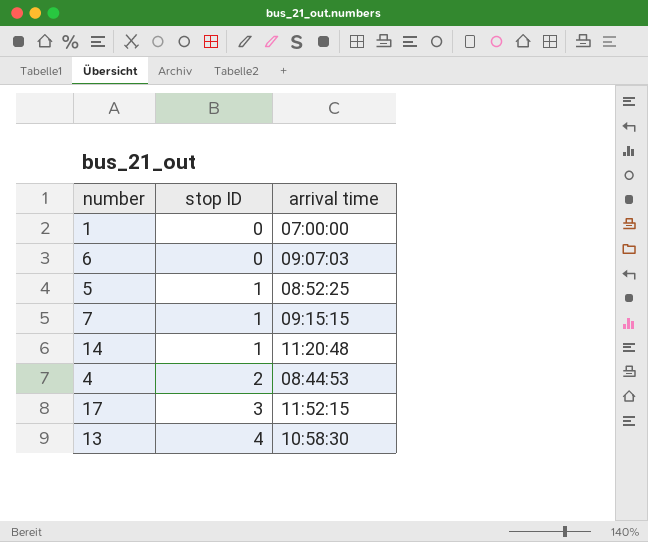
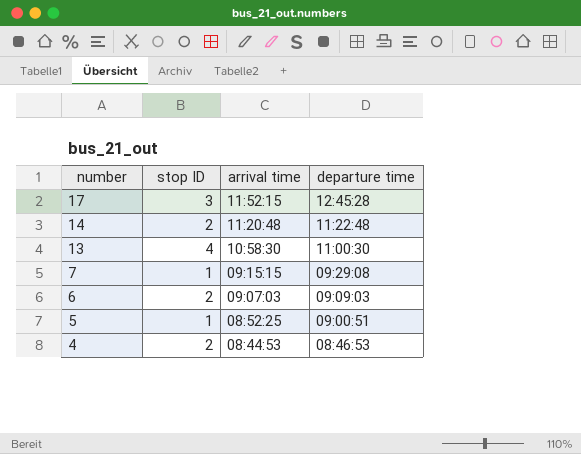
row order: stop ID ascending -> number descending
column departure time | position: none -> 4
row 1: 0 | 07:00:00 -> none
14 | stop ID: 1 -> 2
6 | stop ID: 0 -> 2

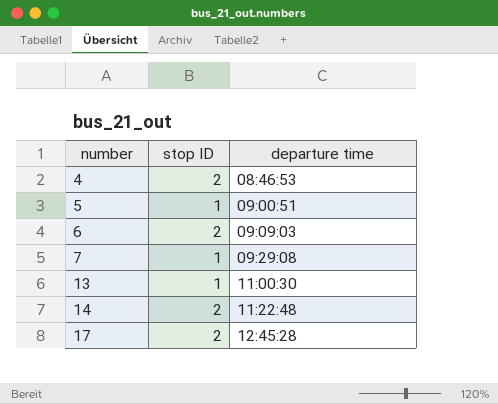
row order: number descending -> number ascending
column arrival time | position: 3 -> none
13 | stop ID: 4 -> 1
17 | stop ID: 3 -> 2

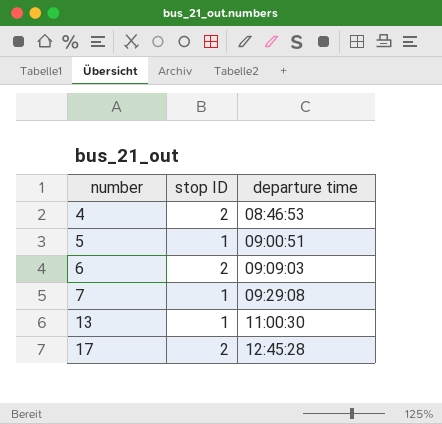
row 14: 2 | 11:22:48 -> none

